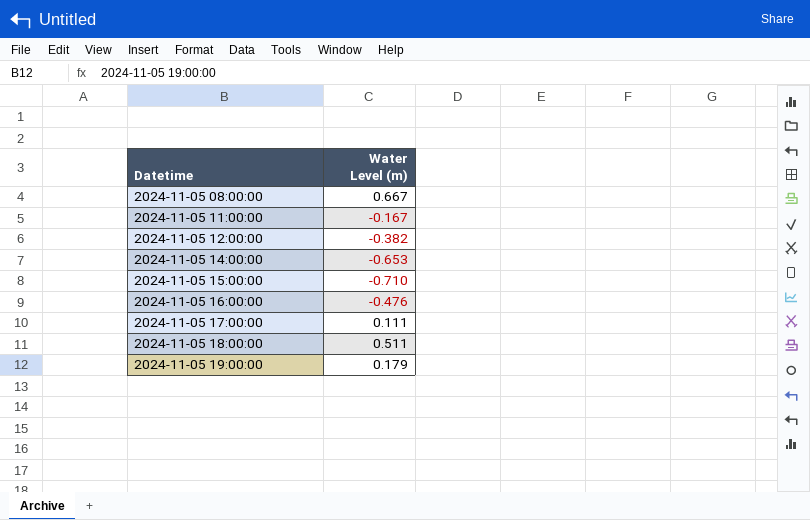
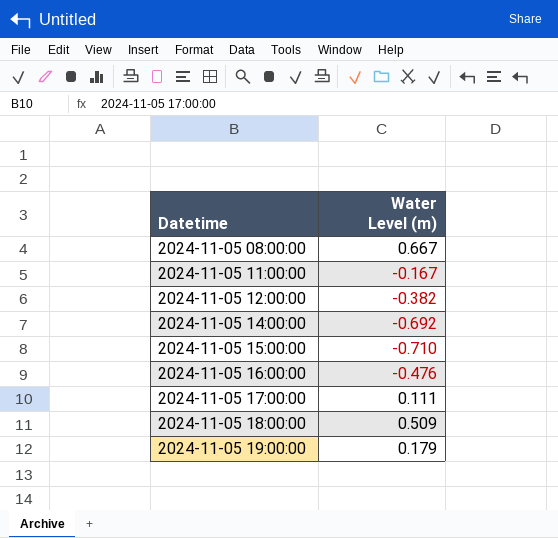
2024-11-05 14:00:00 | Water Level (m): -0.653 -> -0.692
2024-11-05 18:00:00 | Water Level (m): 0.511 -> 0.509

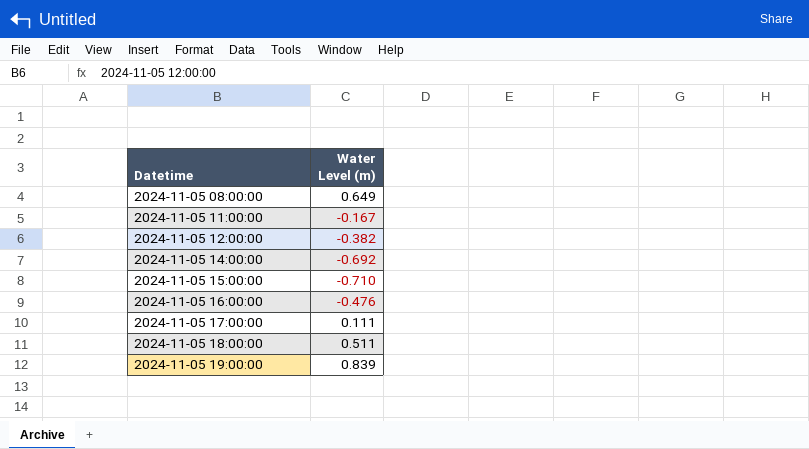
2024-11-05 08:00:00 | Water Level (m): 0.667 -> 0.649
2024-11-05 18:00:00 | Water Level (m): 0.509 -> 0.511
2024-11-05 19:00:00 | Water Level (m): 0.179 -> 0.839

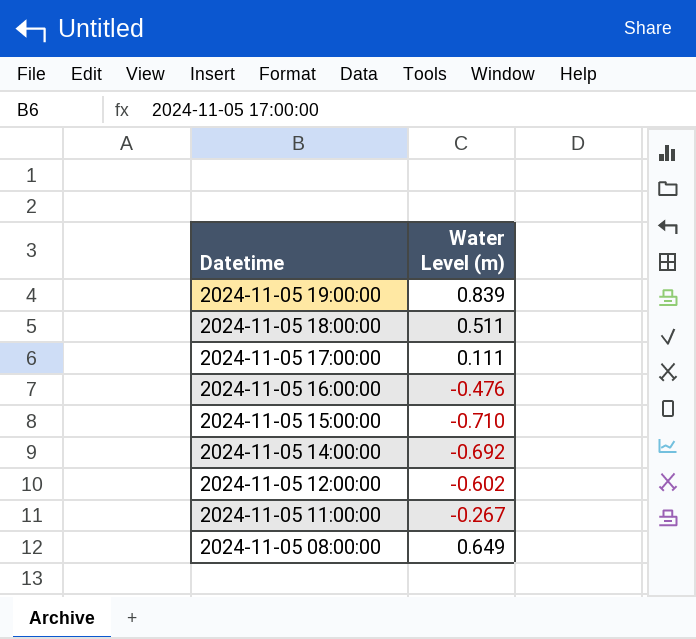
row order: Datetime ascending -> Datetime descending
2024-11-05 12:00:00 | Water Level (m): -0.382 -> -0.602
2024-11-05 11:00:00 | Water Level (m): -0.167 -> -0.267

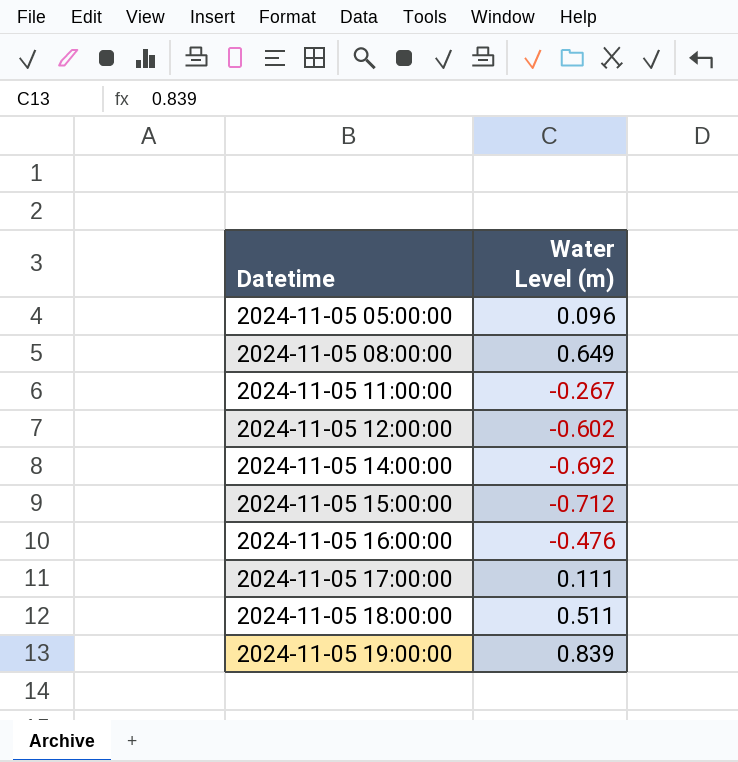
row order: Datetime descending -> Datetime ascending
row 2024-11-05 05:00:00: none -> 0.096
2024-11-05 15:00:00 | Water Level (m): -0.710 -> -0.712

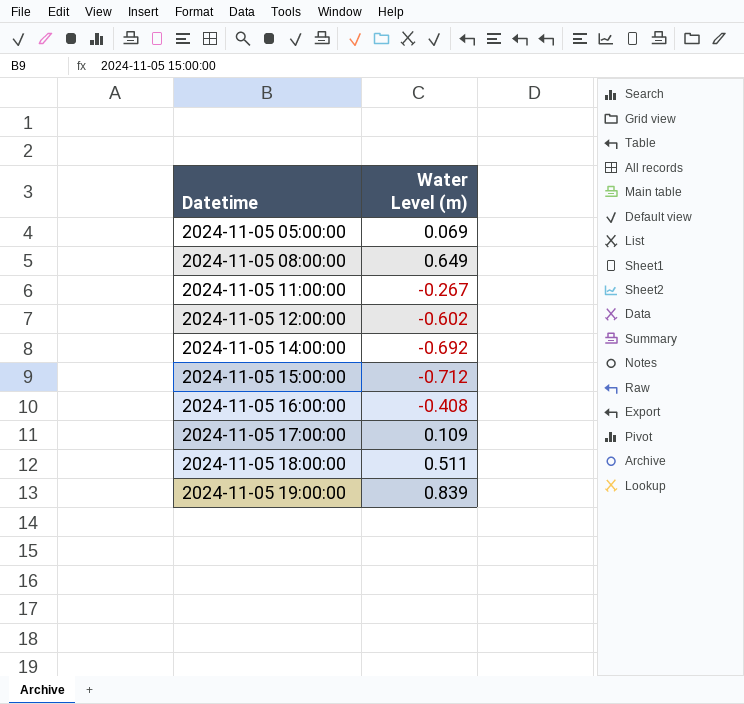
2024-11-05 05:00:00 | Water Level (m): 0.096 -> 0.069
2024-11-05 16:00:00 | Water Level (m): -0.476 -> -0.408
2024-11-05 17:00:00 | Water Level (m): 0.111 -> 0.109

